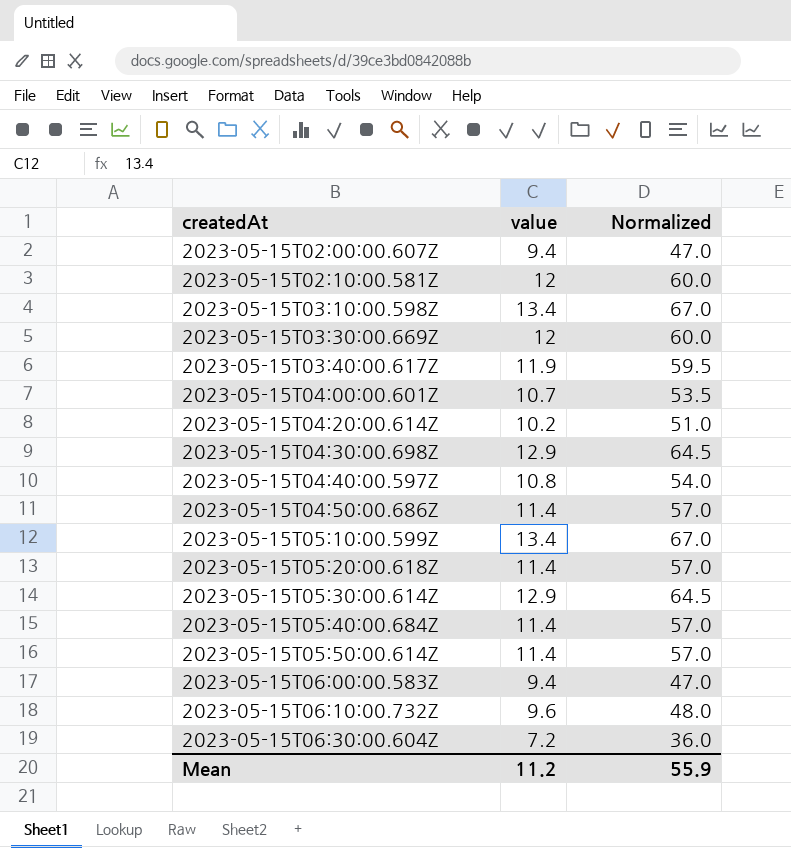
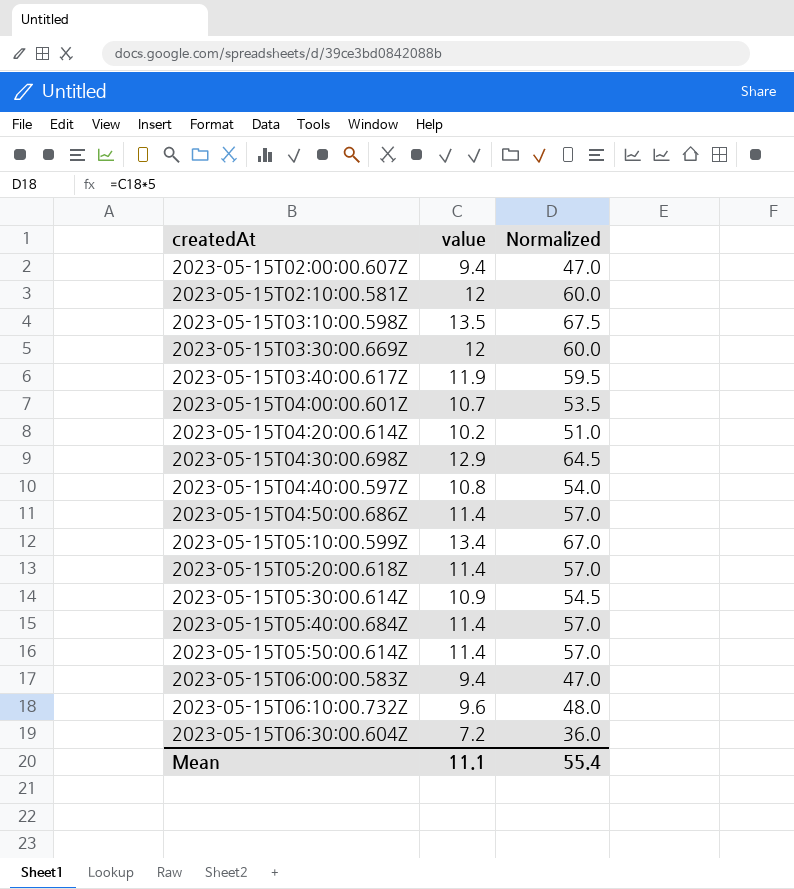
2023-05-15T03:10:00.598Z | value: 13.4 -> 13.5
2023-05-15T03:10:00.598Z | Normalized: 67.0 -> 67.5
2023-05-15T05:30:00.614Z | value: 12.9 -> 10.9
2023-05-15T05:30:00.614Z | Normalized: 64.5 -> 54.5
Mean | value: 11.2 -> 11.1
Mean | Normalized: 55.9 -> 55.4

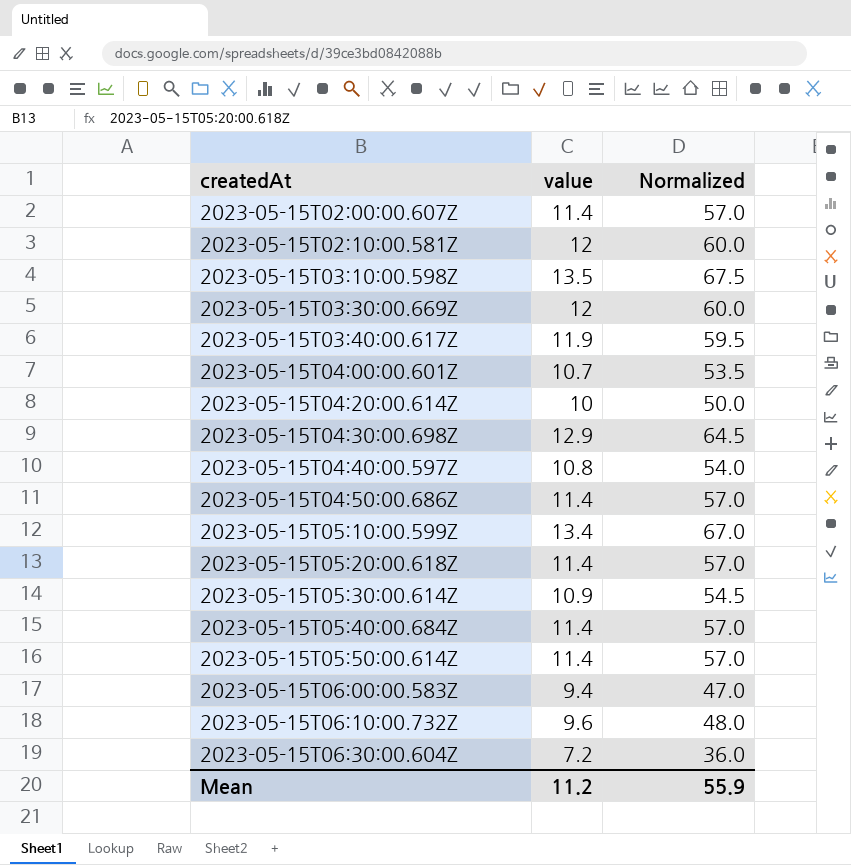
2023-05-15T02:00:00.607Z | value: 9.4 -> 11.4
2023-05-15T02:00:00.607Z | Normalized: 47.0 -> 57.0
2023-05-15T04:20:00.614Z | value: 10.2 -> 10
2023-05-15T04:20:00.614Z | Normalized: 51.0 -> 50.0
Mean | value: 11.1 -> 11.2
Mean | Normalized: 55.4 -> 55.9

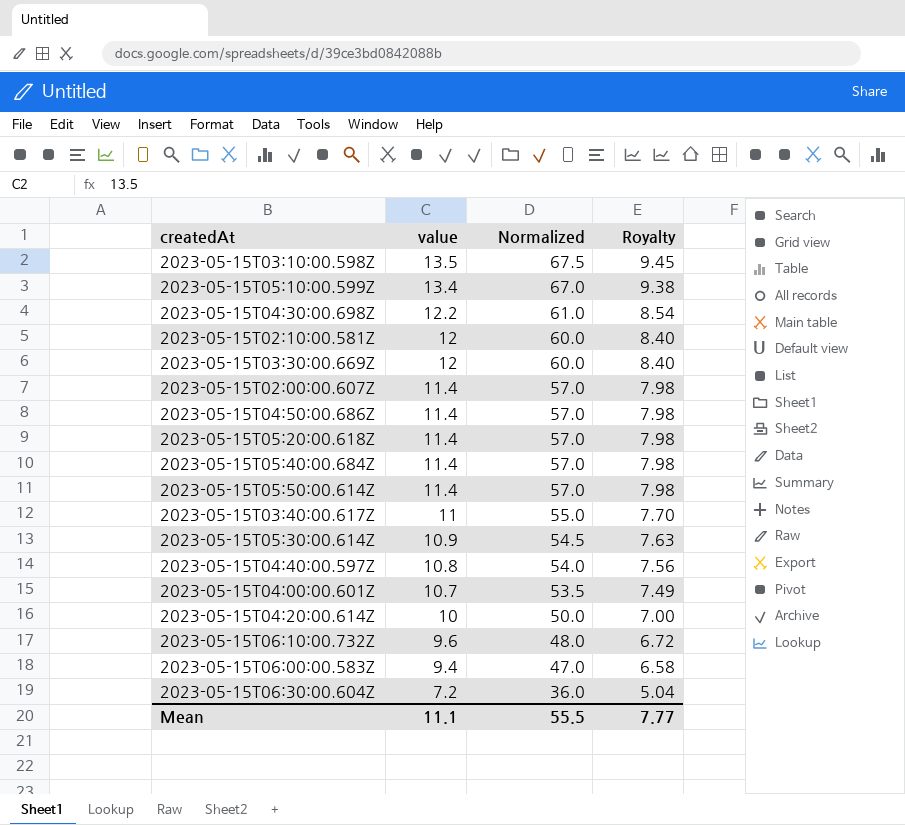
row order: createdAt ascending -> value descending
column Royalty | formula: none -> [value] * 0.7
2023-05-15T04:30:00.698Z | value: 12.9 -> 12.2
2023-05-15T04:30:00.698Z | Normalized: 64.5 -> 61.0
2023-05-15T03:40:00.617Z | value: 11.9 -> 11
2023-05-15T03:40:00.617Z | Normalized: 59.5 -> 55.0
Mean | value: 11.2 -> 11.1
Mean | Normalized: 55.9 -> 55.5

